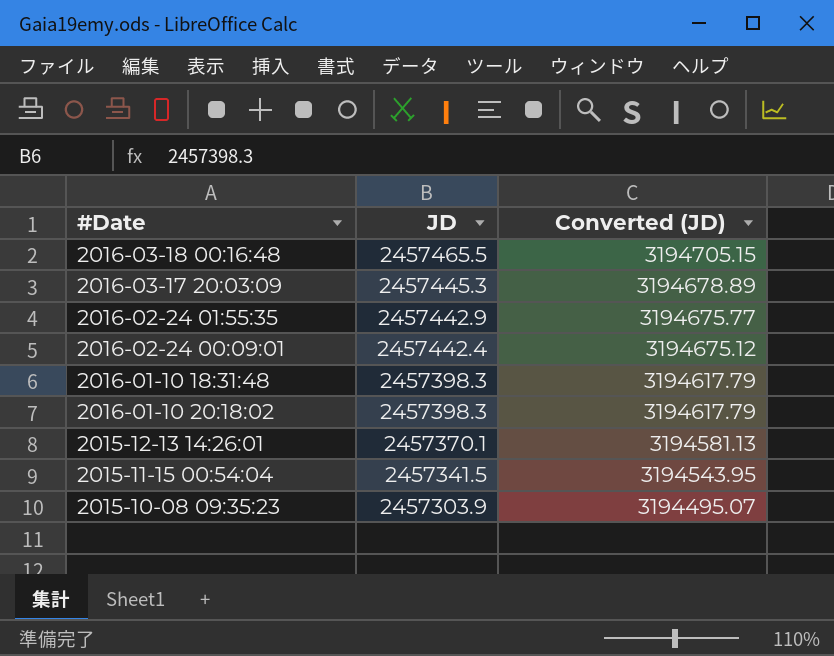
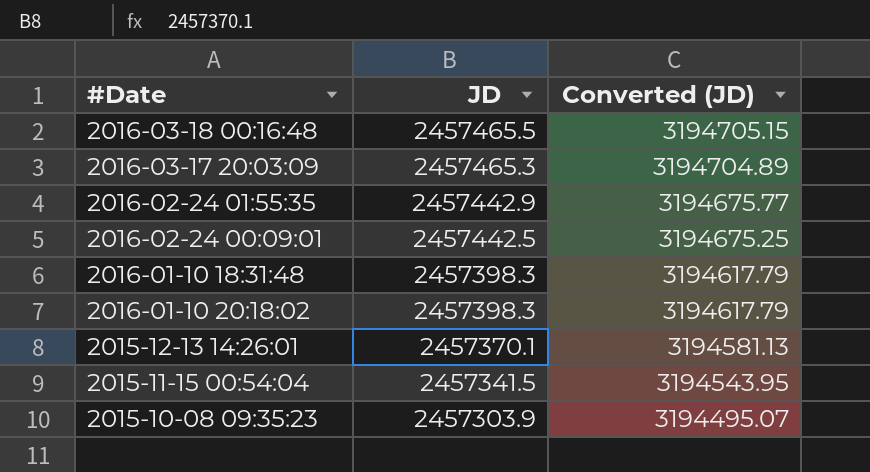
2016-03-17 20:03:09 | JD: 2457445.3 -> 2457465.3
2016-03-17 20:03:09 | Converted (JD): 3194678.89 -> 3194704.89
2016-02-24 00:09:01 | JD: 2457442.4 -> 2457442.5
2016-02-24 00:09:01 | Converted (JD): 3194675.12 -> 3194675.25

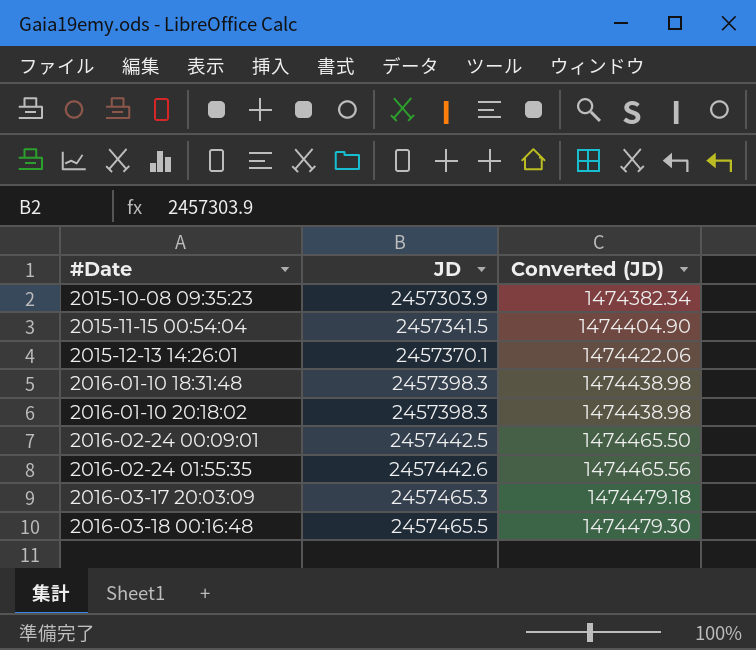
row order: JD descending -> #Date ascending
column Converted (JD) | formula: [JD] * 1.3 -> [JD] * 0.6
2016-02-24 01:55:35 | JD: 2457442.9 -> 2457442.6

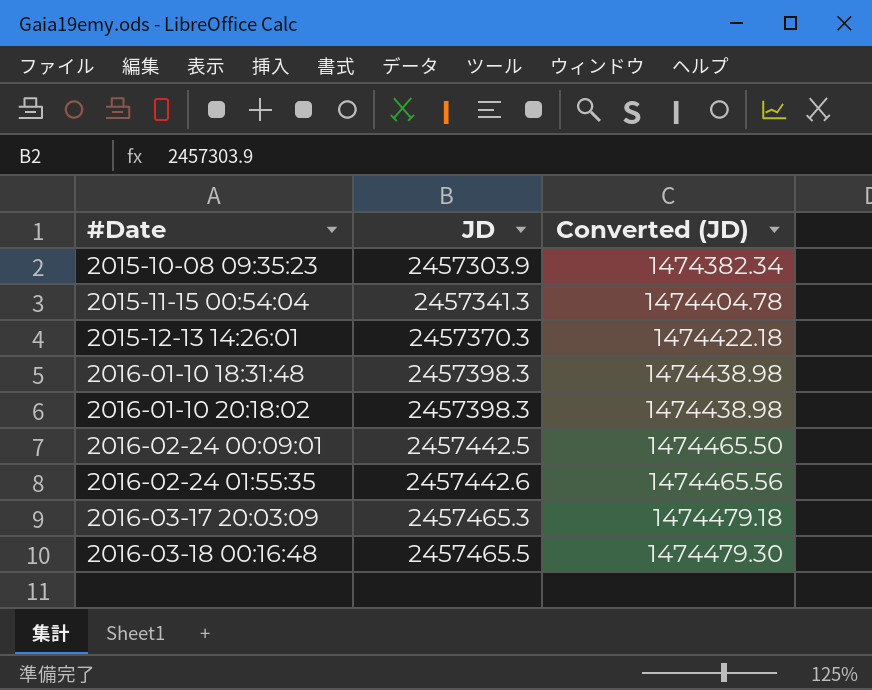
2015-11-15 00:54:04 | JD: 2457341.5 -> 2457341.3
2015-11-15 00:54:04 | Converted (JD): 1474404.90 -> 1474404.78
2015-12-13 14:26:01 | JD: 2457370.1 -> 2457370.3
2015-12-13 14:26:01 | Converted (JD): 1474422.06 -> 1474422.18

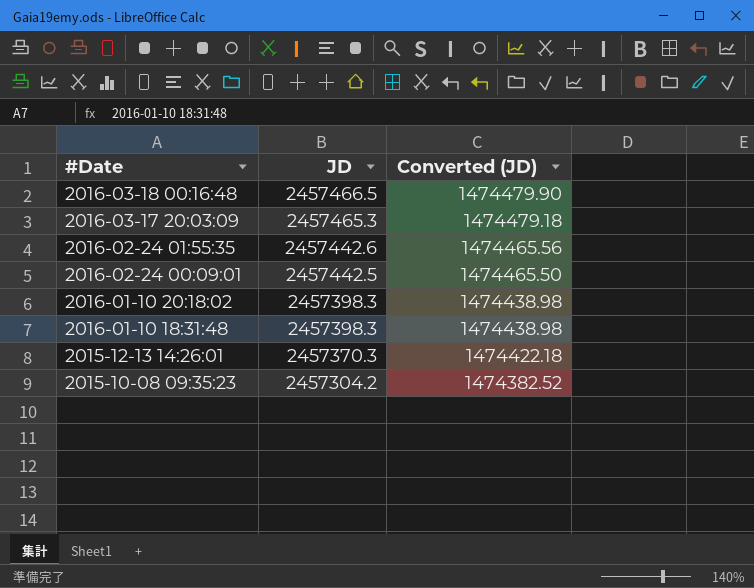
row order: #Date ascending -> #Date descending
row 2015-11-15 00:54:04: 2457341.3 | 1474404.78 -> none
2016-03-18 00:16:48 | JD: 2457465.5 -> 2457466.5
2016-03-18 00:16:48 | Converted (JD): 1474479.30 -> 1474479.90
2015-10-08 09:35:23 | JD: 2457303.9 -> 2457304.2
2015-10-08 09:35:23 | Converted (JD): 1474382.34 -> 1474382.52

